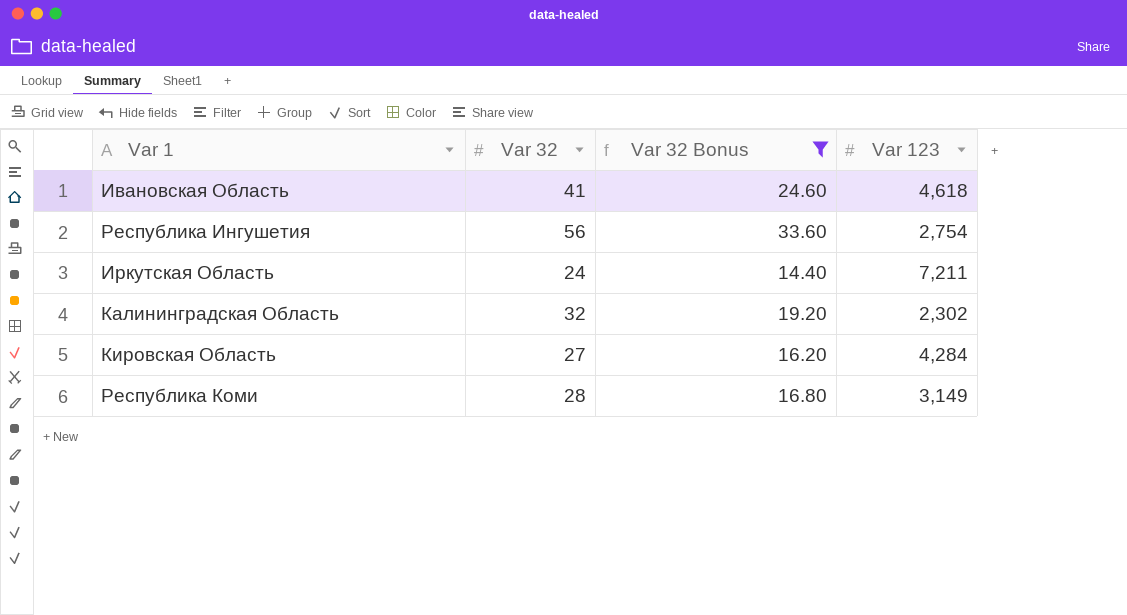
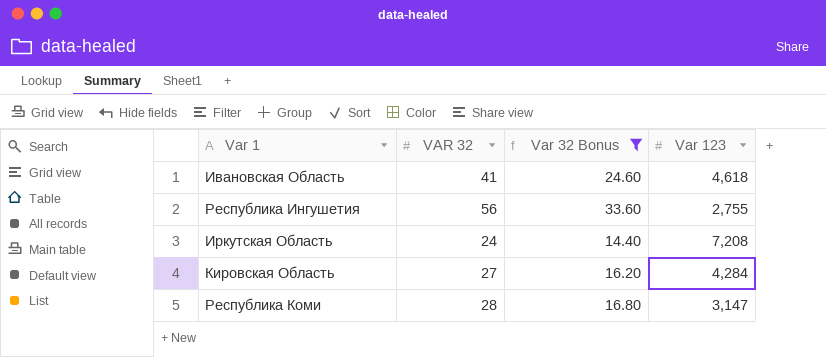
column name: Var 32 -> VAR 32
row Калининградская Область: 32 | 19.20 | 2,302 -> none
Республика Ингушетия | Var 123: 2,754 -> 2,755
Иркутская Область | Var 123: 7,211 -> 7,208
Республика Коми | Var 123: 3,149 -> 3,147

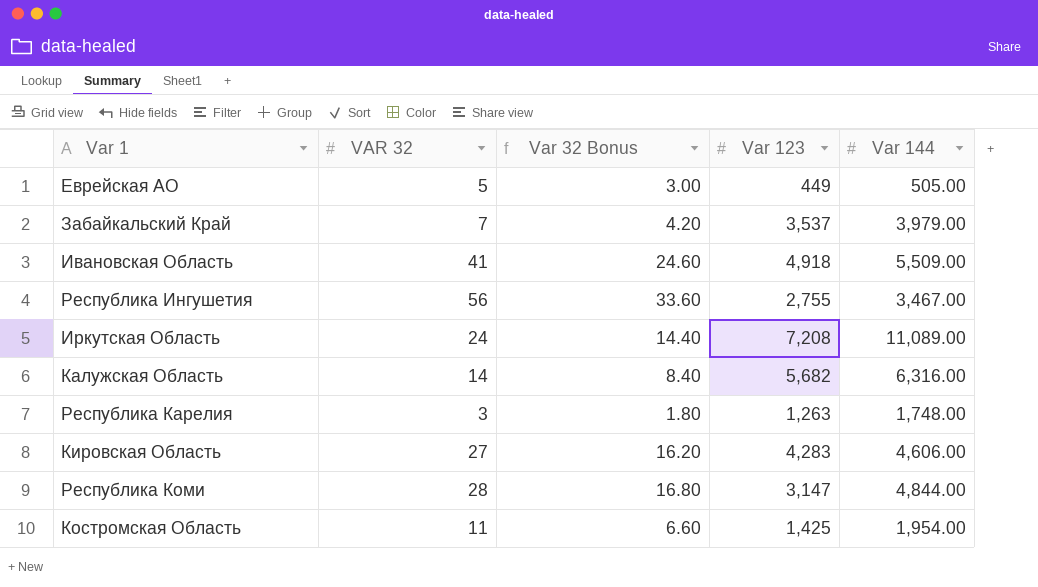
filter: Var 32 Bonus >= 14.40 -> none
column Var 144 | position: none -> 5
Ивановская Область | Var 123: 4,618 -> 4,918
Кировская Область | Var 123: 4,284 -> 4,283

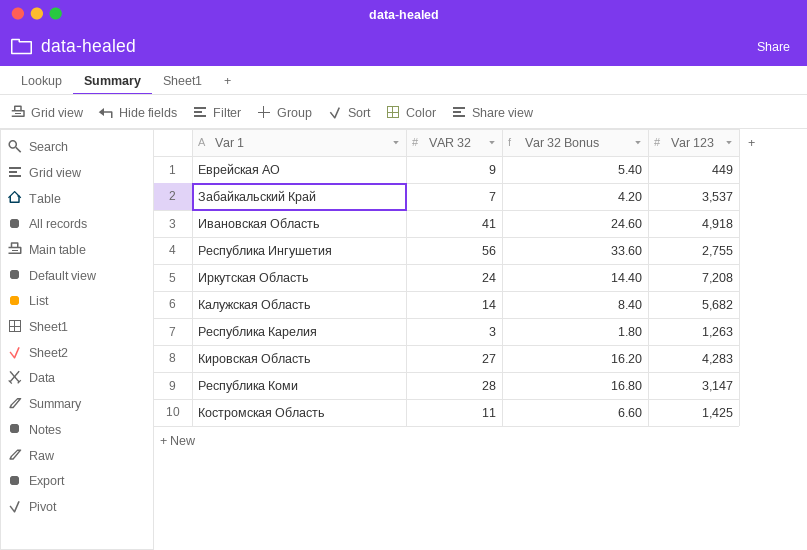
column Var 144 | position: 5 -> none
Еврейская АО | VAR 32: 5 -> 9
Еврейская АО | Var 32 Bonus: 3.00 -> 5.40

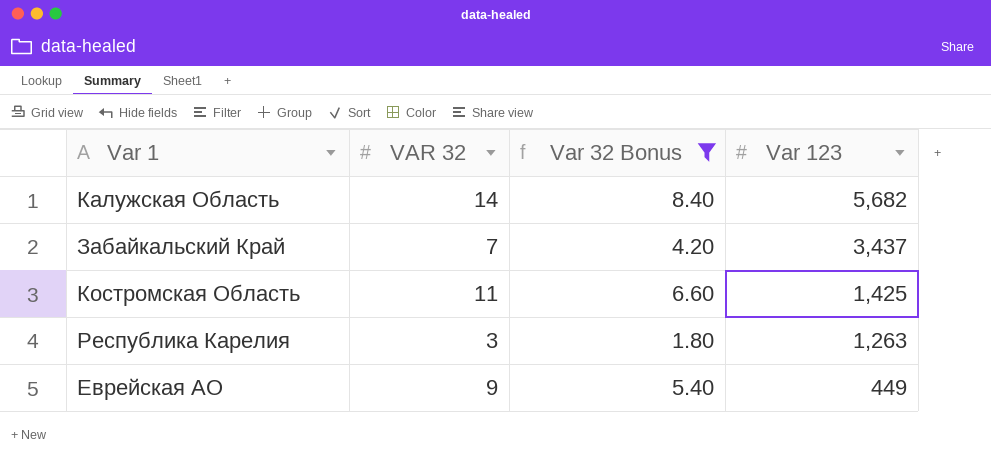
filter: none -> Var 32 Bonus <= 8.40
row order: none -> Var 123 descending
Забайкальский Край | Var 123: 3,537 -> 3,437

